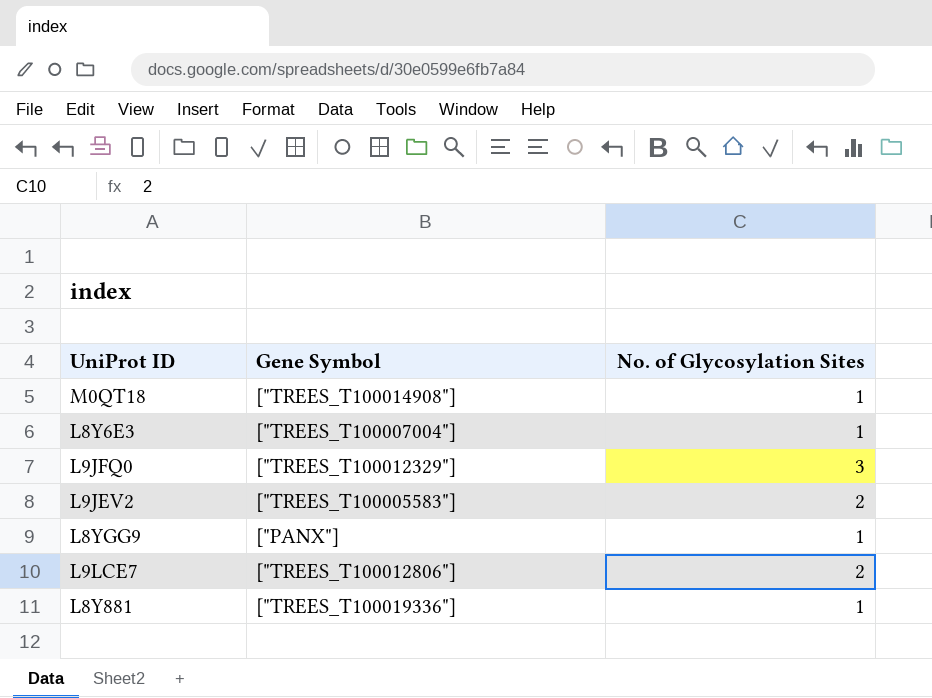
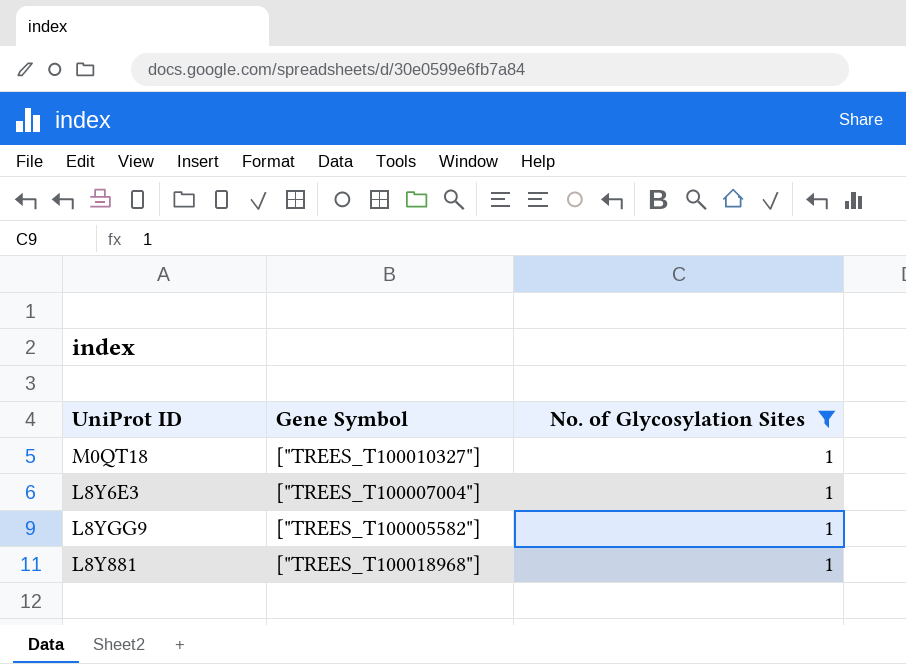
filter: none -> No. of Glycosylation Sites = 1
M0QT18 | Gene Symbol: ["TREES_T100014908"] -> ["TREES_T100010327"]
L8YGG9 | Gene Symbol: ["PANX"] -> ["TREES_T100005582"]
L8Y881 | Gene Symbol: ["TREES_T100019336"] -> ["TREES_T100018968"]

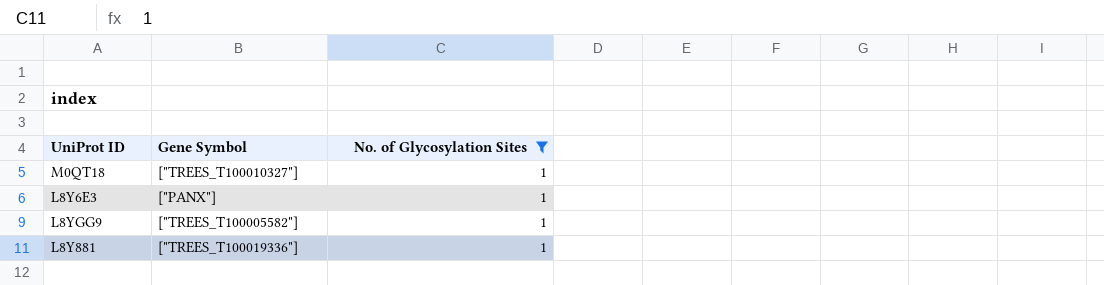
L8Y6E3 | Gene Symbol: ["TREES_T100007004"] -> ["PANX"]
L8Y881 | Gene Symbol: ["TREES_T100018968"] -> ["TREES_T100019336"]

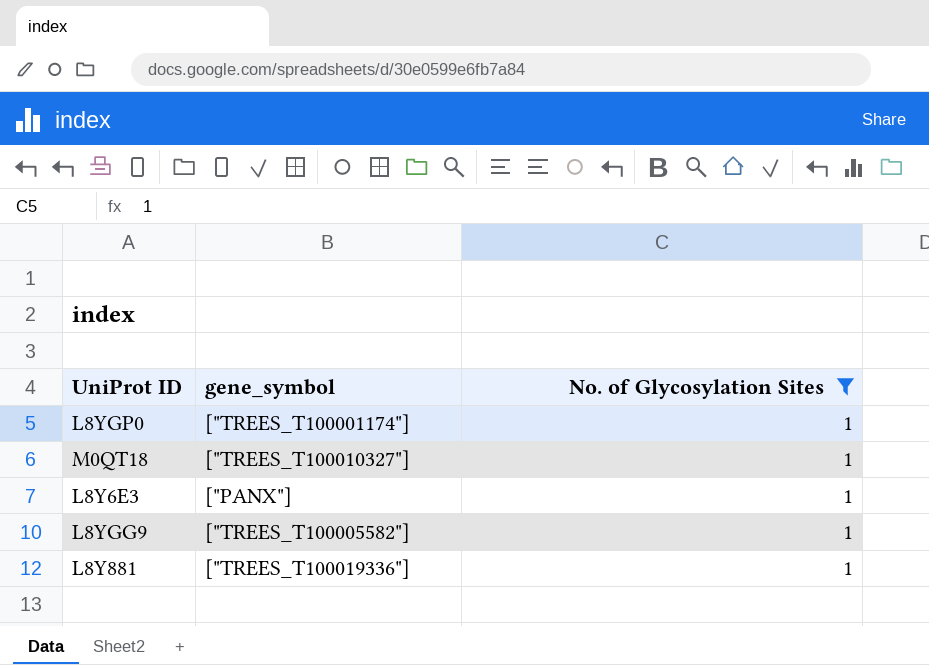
column name: Gene Symbol -> gene_symbol
row L8YGP0: none -> ["TREES_T100001174"] | 1

